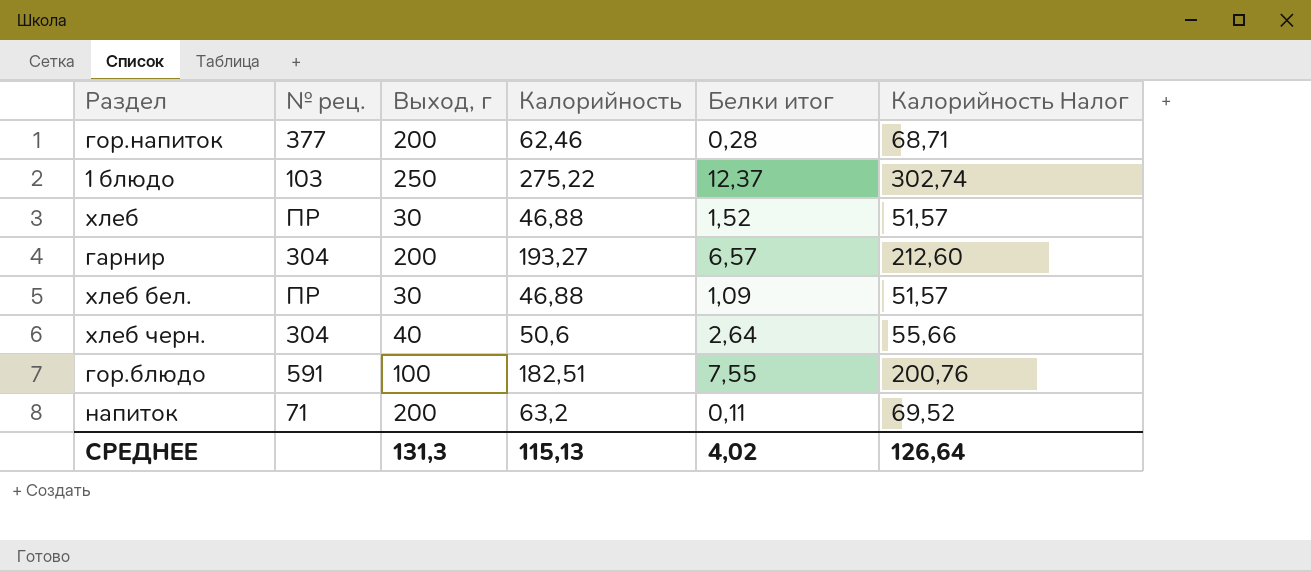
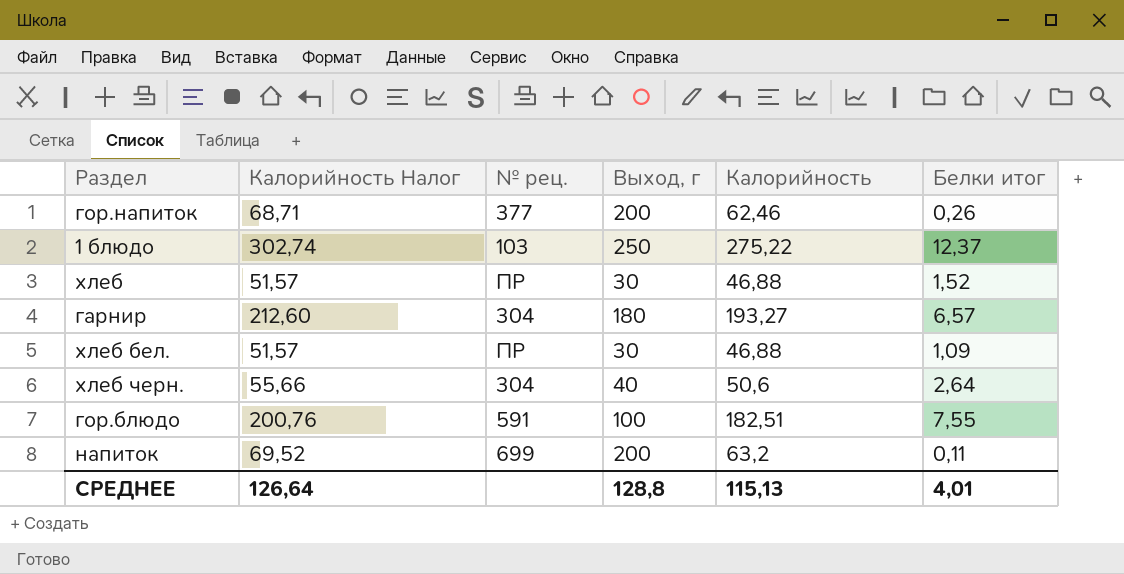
column Калорийность Налог | position: 6 -> 2
гор.напиток | Белки итог: 0,28 -> 0,26
гарнир | Выход, г: 200 -> 180
напиток | № рец.: 71 -> 699
СРЕДНЕЕ | Выход, г: 131,3 -> 128,8
СРЕДНЕЕ | Белки итог: 4,02 -> 4,01

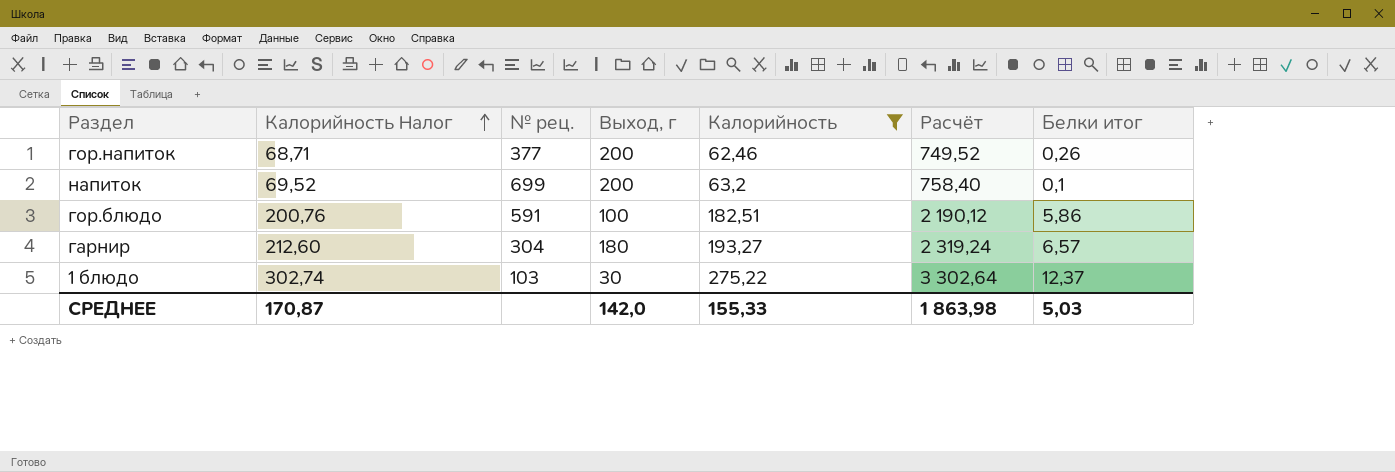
filter: none -> Калорийность >= 62,46
row order: none -> Калорийность Налог ascending
column Расчёт | formula: none -> [Калорийность] * 12
напиток | Белки итог: 0,11 -> 0,1
гор.блюдо | Белки итог: 7,55 -> 5,86
1 блюдо | Выход, г: 250 -> 30
СРЕДНЕЕ | Калорийность Налог: 126,64 -> 170,87
СРЕДНЕЕ | Выход, г: 128,8 -> 142,0
СРЕДНЕЕ | Калорийность: 115,13 -> 155,33
СРЕДНЕЕ | Белки итог: 4,01 -> 5,03

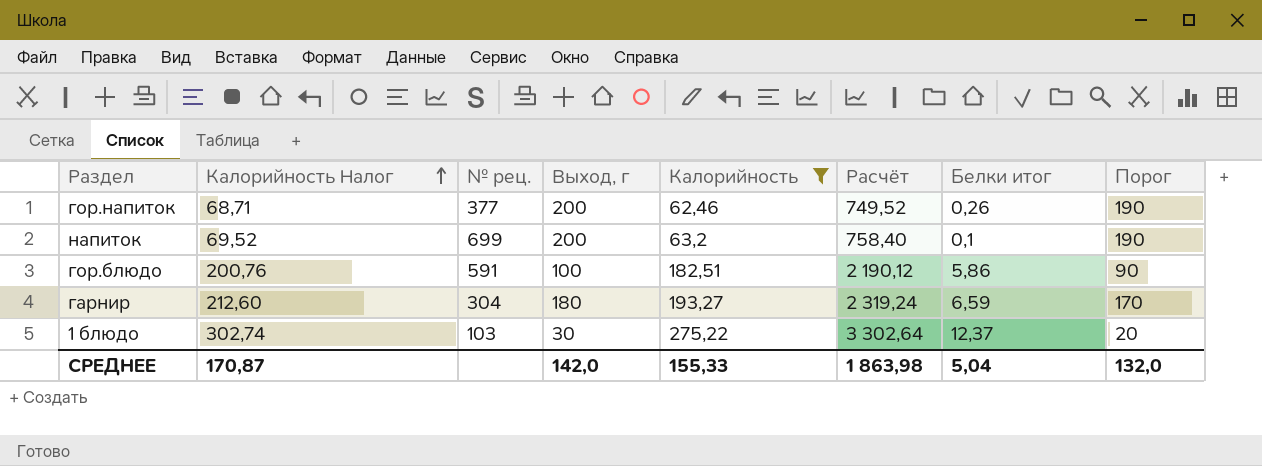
column Порог | formula: none -> [Выход, г] - 10
гарнир | Белки итог: 6,57 -> 6,59
СРЕДНЕЕ | Белки итог: 5,03 -> 5,04

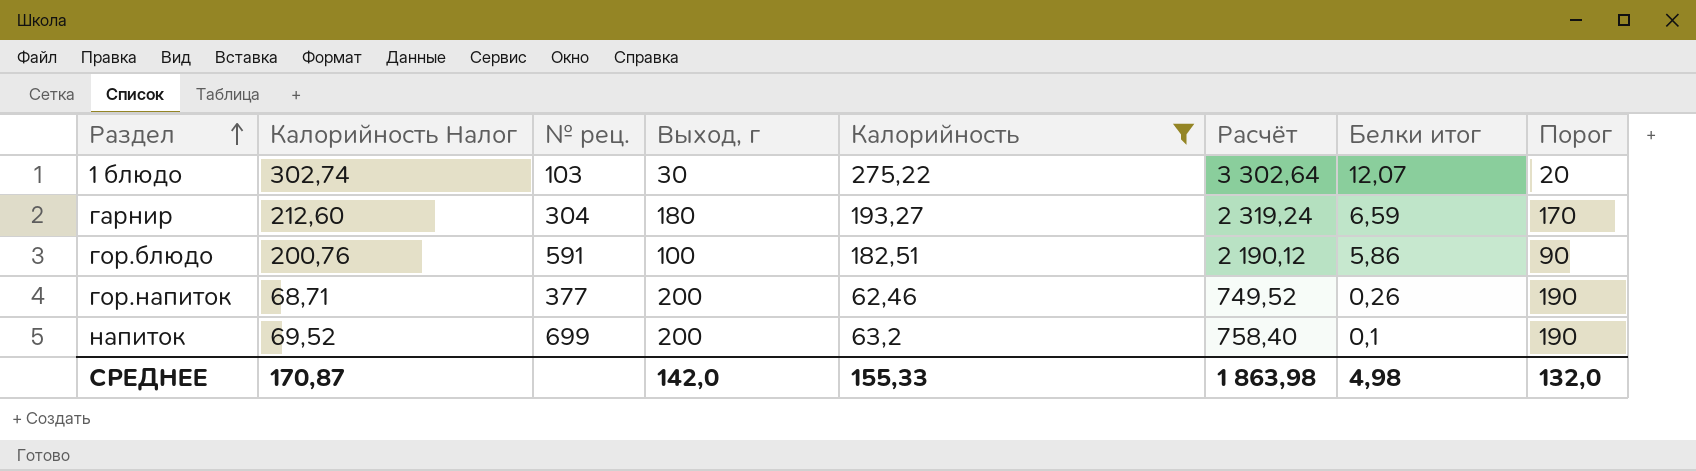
row order: Калорийность Налог ascending -> Раздел ascending
1 блюдо | Белки итог: 12,37 -> 12,07
СРЕДНЕЕ | Белки итог: 5,04 -> 4,98

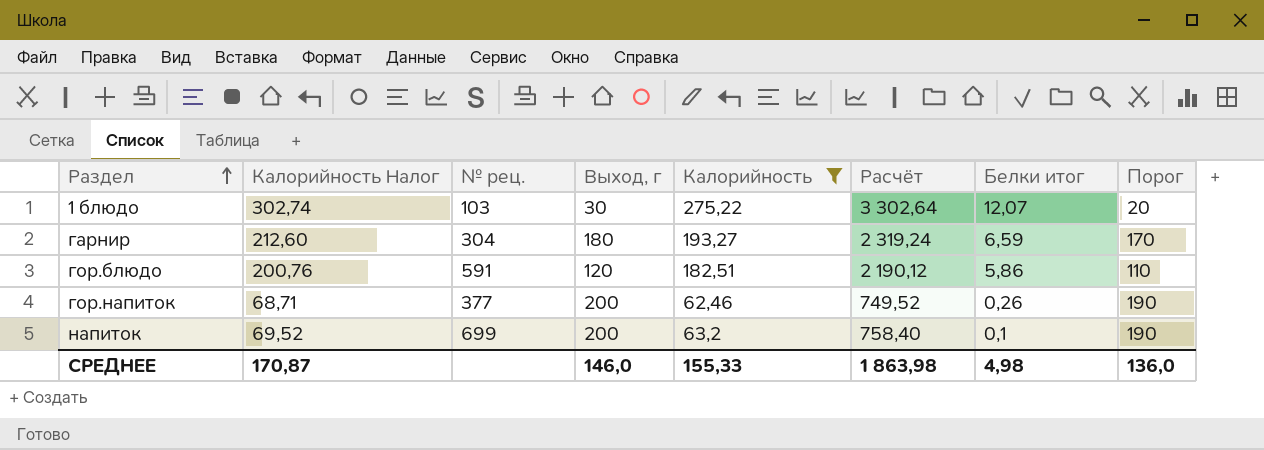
гор.блюдо | Выход, г: 100 -> 120
гор.блюдо | Порог: 90 -> 110
СРЕДНЕЕ | Выход, г: 142,0 -> 146,0
СРЕДНЕЕ | Порог: 132,0 -> 136,0

